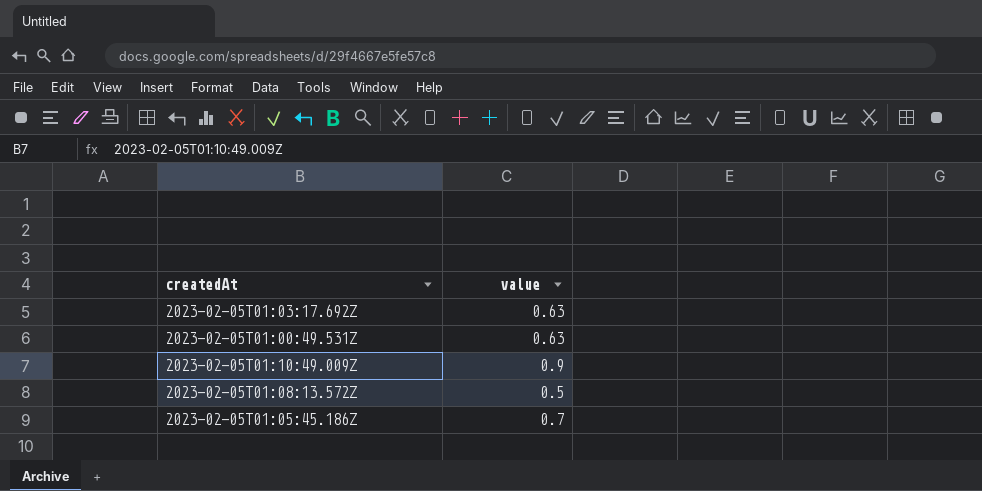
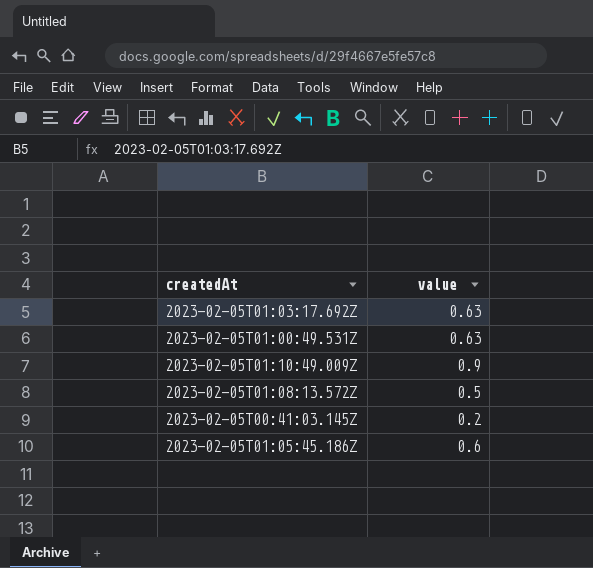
row 2023-02-05T00:41:03.145Z: none -> 0.2
2023-02-05T01:05:45.186Z | value: 0.7 -> 0.6

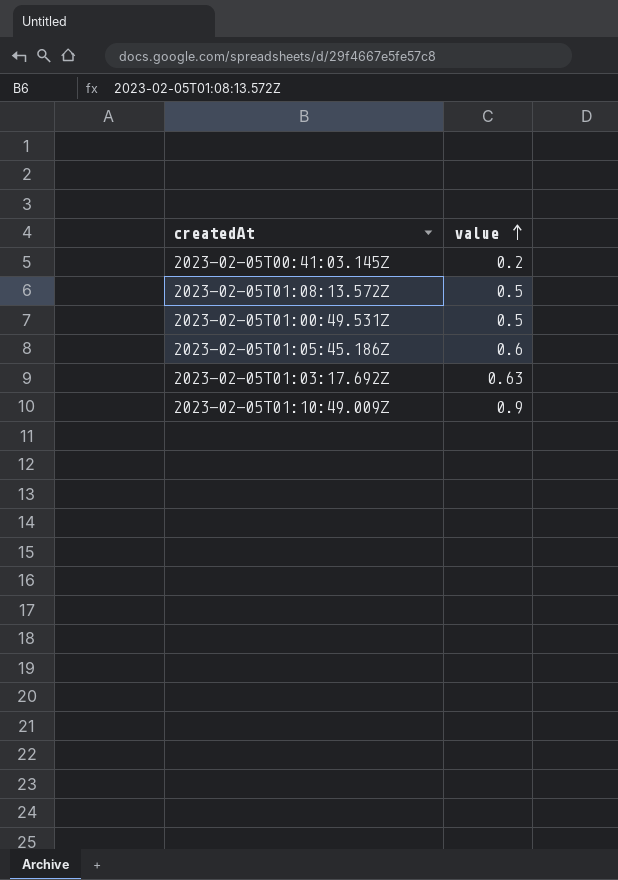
row order: none -> value ascending
2023-02-05T01:00:49.531Z | value: 0.63 -> 0.5

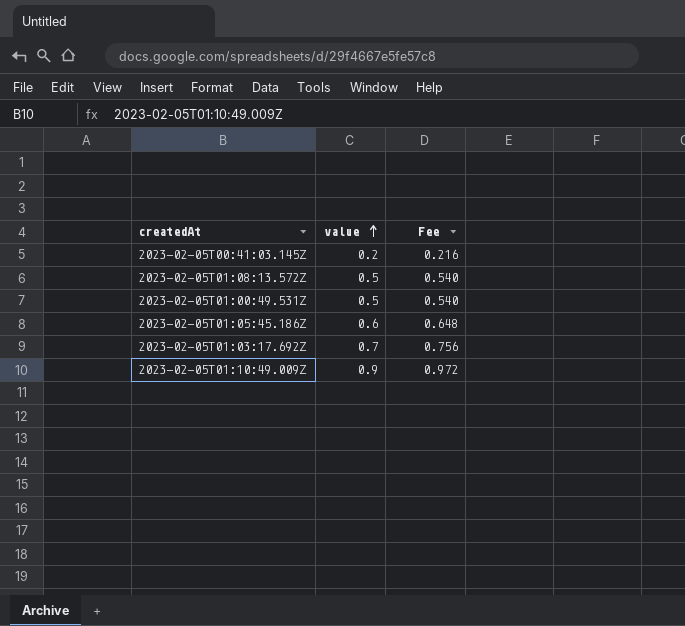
column Fee | formula: none -> [value] * 1.08
2023-02-05T01:03:17.692Z | value: 0.63 -> 0.7

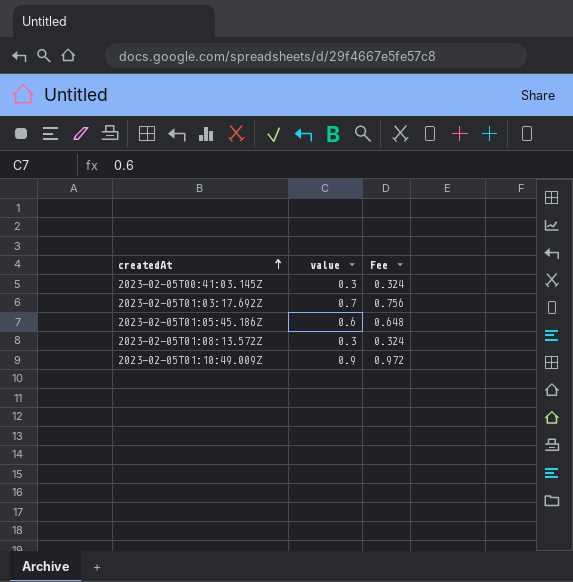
row order: value ascending -> createdAt ascending
row 2023-02-05T01:00:49.531Z: 0.5 | 0.540 -> none
2023-02-05T00:41:03.145Z | value: 0.2 -> 0.3
2023-02-05T00:41:03.145Z | Fee: 0.216 -> 0.324
2023-02-05T01:08:13.572Z | value: 0.5 -> 0.3
2023-02-05T01:08:13.572Z | Fee: 0.540 -> 0.324

